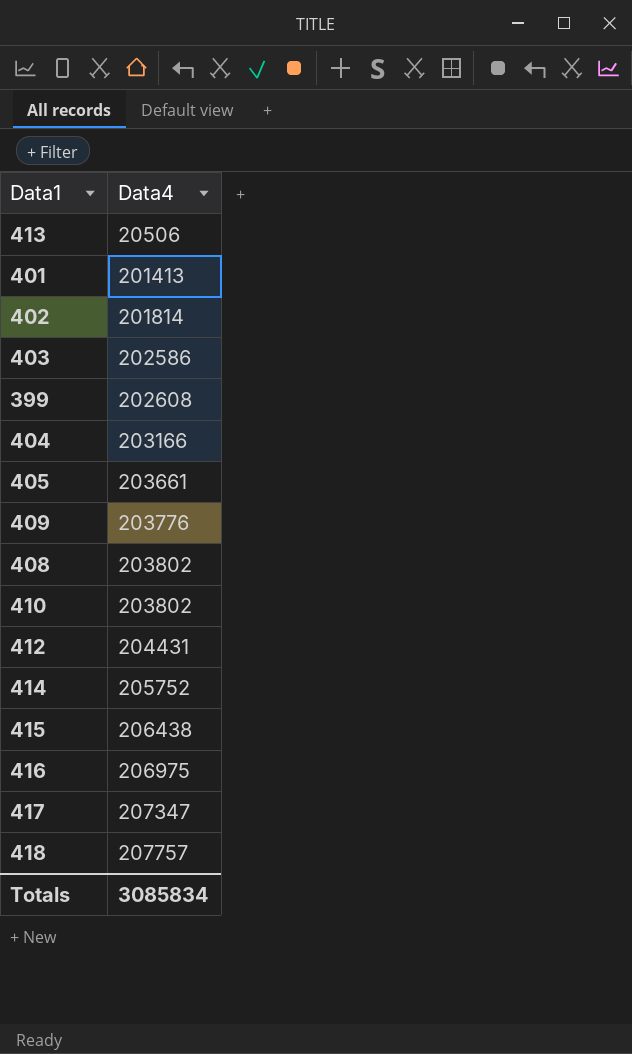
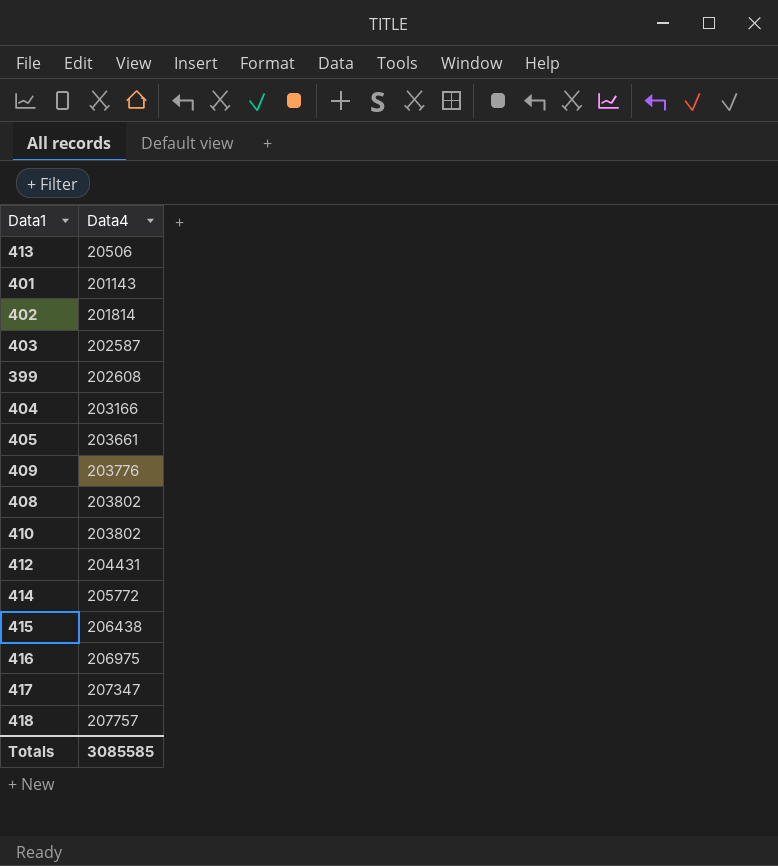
401 | Data4: 201413 -> 201143
403 | Data4: 202586 -> 202587
414 | Data4: 205752 -> 205772
Totals | Data4: 3085834 -> 3085585

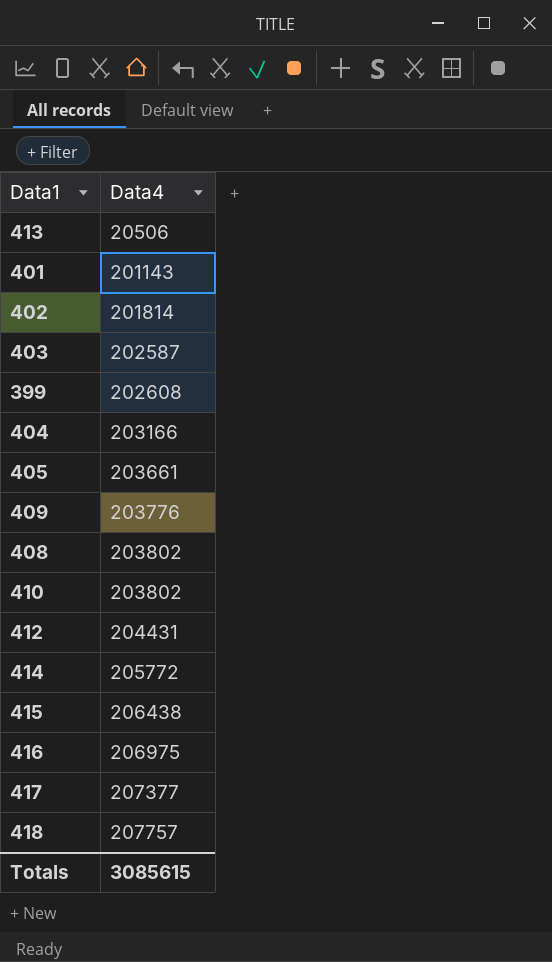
417 | Data4: 207347 -> 207377
Totals | Data4: 3085585 -> 3085615

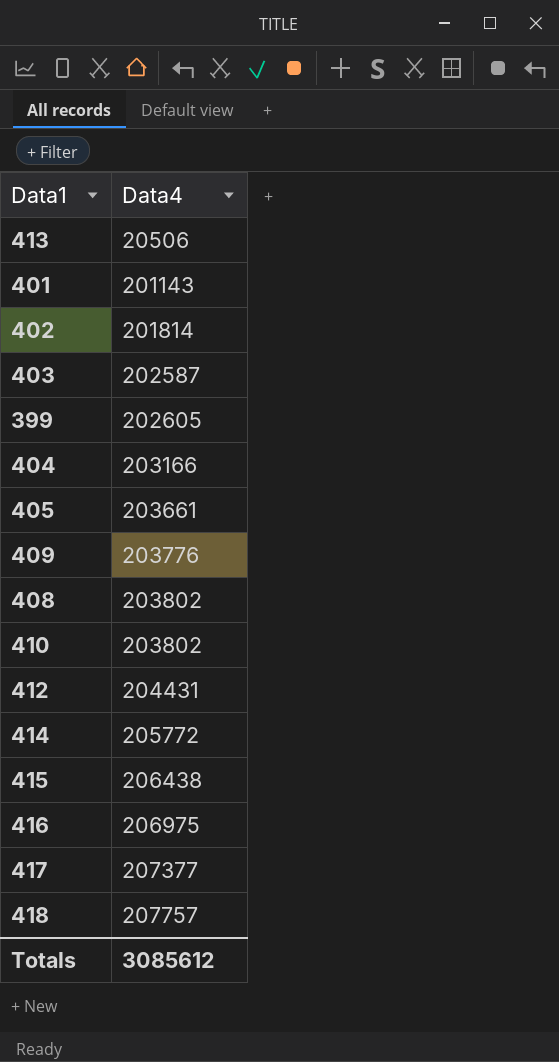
399 | Data4: 202608 -> 202605
Totals | Data4: 3085615 -> 3085612

